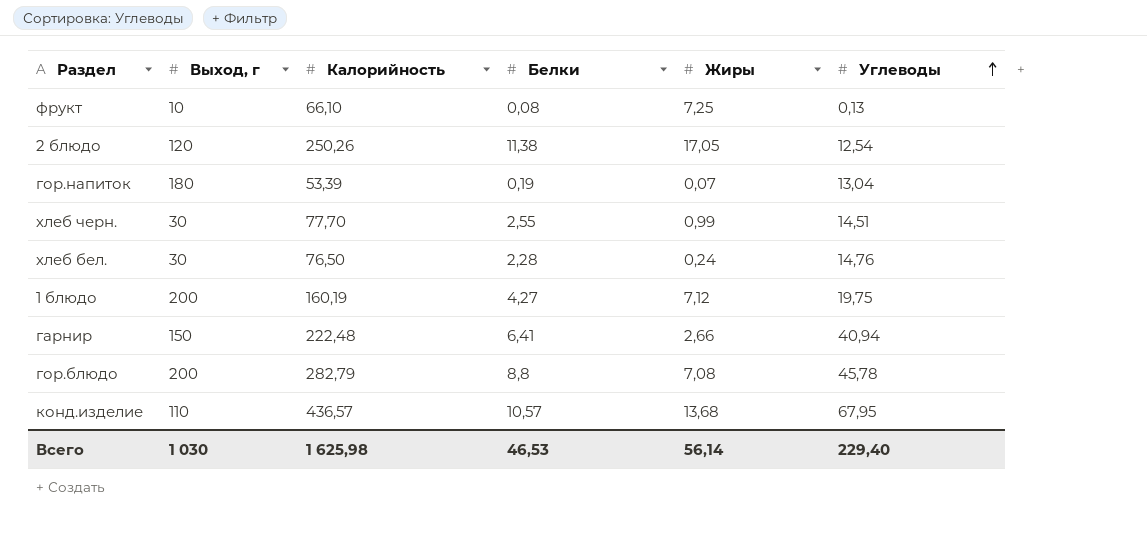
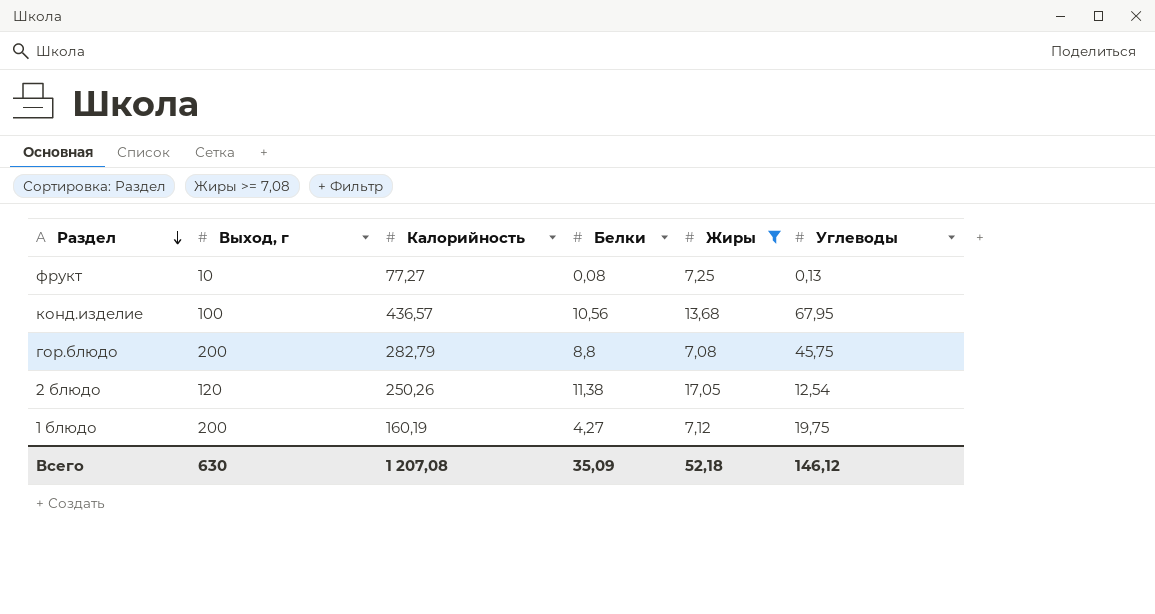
filter: none -> Жиры >= 7,08
row order: Углеводы ascending -> Раздел descending
фрукт | Калорийность: 66,10 -> 77,27
конд.изделие | Выход, г: 110 -> 100
конд.изделие | Белки: 10,57 -> 10,56
гор.блюдо | Углеводы: 45,78 -> 45,75
Всего | Выход, г: 1 030 -> 630
Всего | Калорийность: 1 625,98 -> 1 207,08
Всего | Белки: 46,53 -> 35,09
Всего | Жиры: 56,14 -> 52,18
Всего | Углеводы: 229,40 -> 146,12

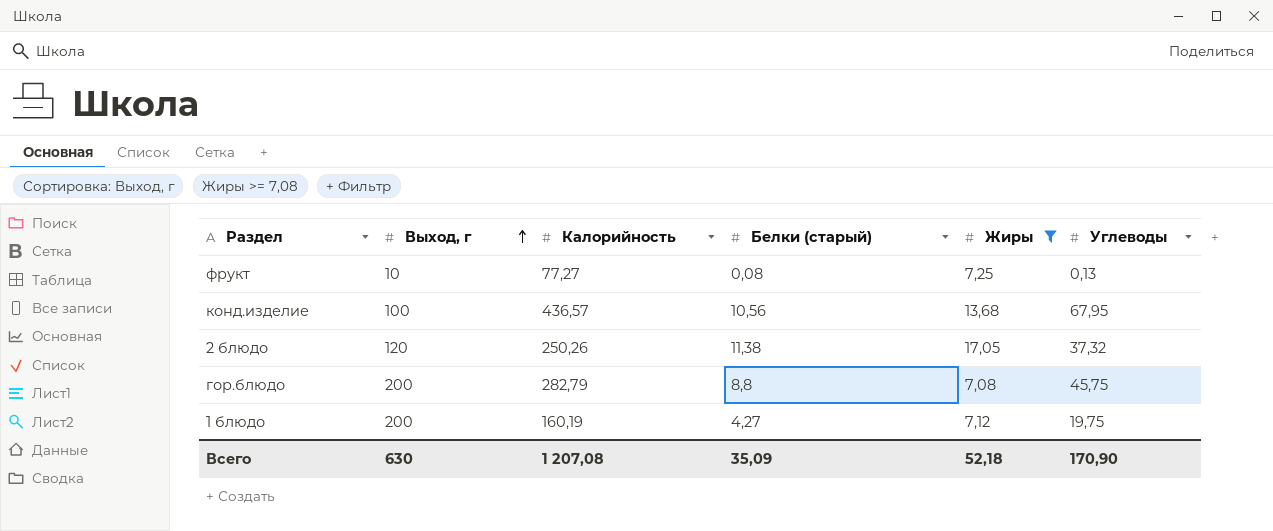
row order: Раздел descending -> Выход, г ascending
column name: Белки -> Белки (старый)
2 блюдо | Углеводы: 12,54 -> 37,32
Всего | Углеводы: 146,12 -> 170,90

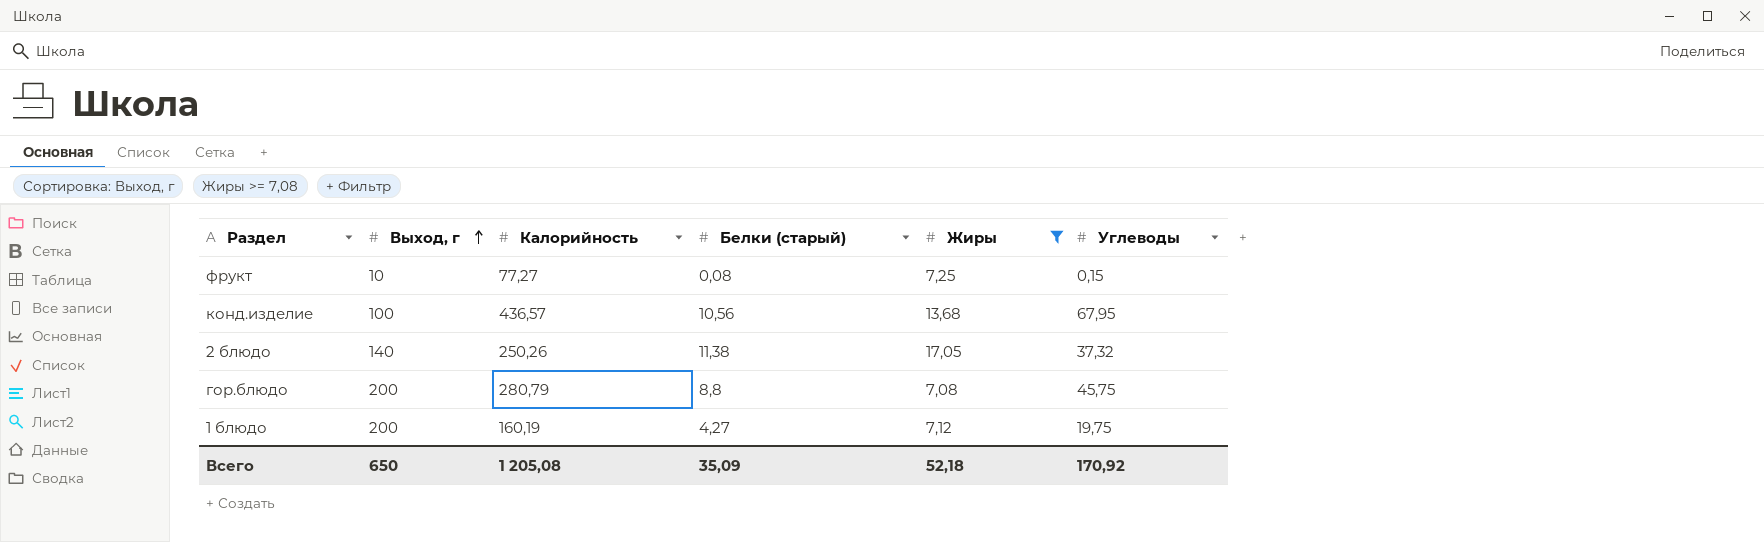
фрукт | Углеводы: 0,13 -> 0,15
2 блюдо | Выход, г: 120 -> 140
гор.блюдо | Калорийность: 282,79 -> 280,79
Всего | Выход, г: 630 -> 650
Всего | Калорийность: 1 207,08 -> 1 205,08
Всего | Углеводы: 170,90 -> 170,92

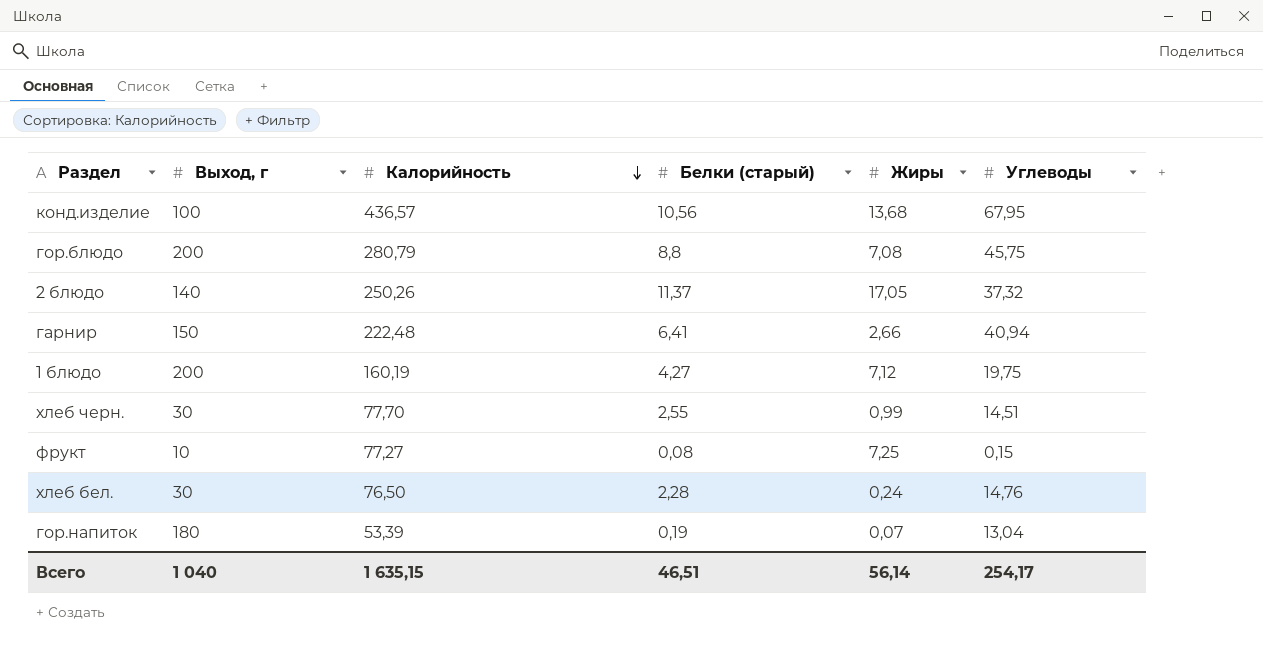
filter: Жиры >= 7,08 -> none
row order: Выход, г ascending -> Калорийность descending
2 блюдо | Белки (старый): 11,38 -> 11,37
Всего | Выход, г: 650 -> 1 040
Всего | Калорийность: 1 205,08 -> 1 635,15
Всего | Белки (старый): 35,09 -> 46,51
Всего | Жиры: 52,18 -> 56,14
Всего | Углеводы: 170,92 -> 254,17

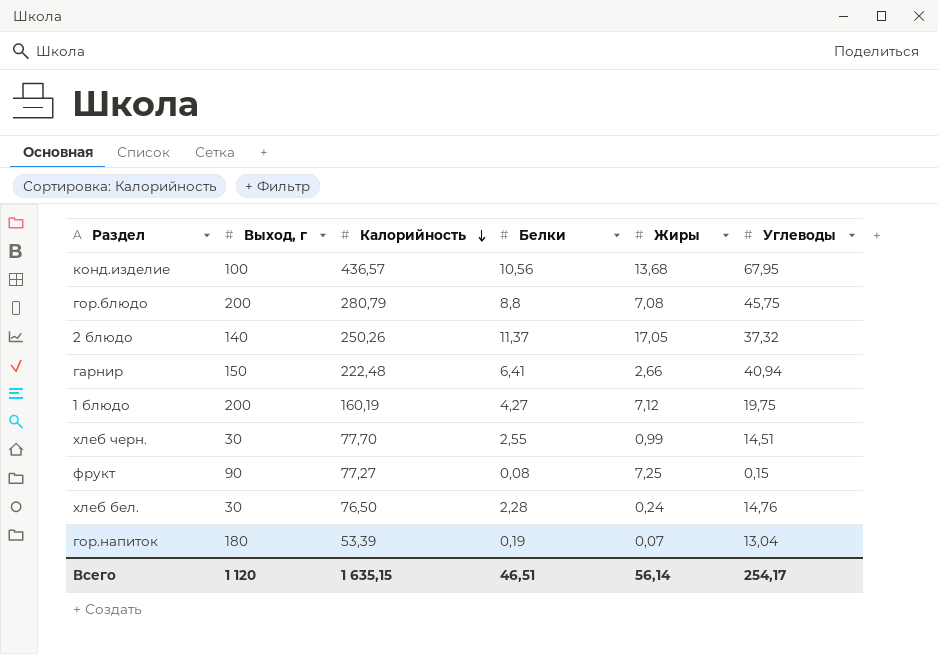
column name: Белки (старый) -> Белки
фрукт | Выход, г: 10 -> 90
Всего | Выход, г: 1 040 -> 1 120

